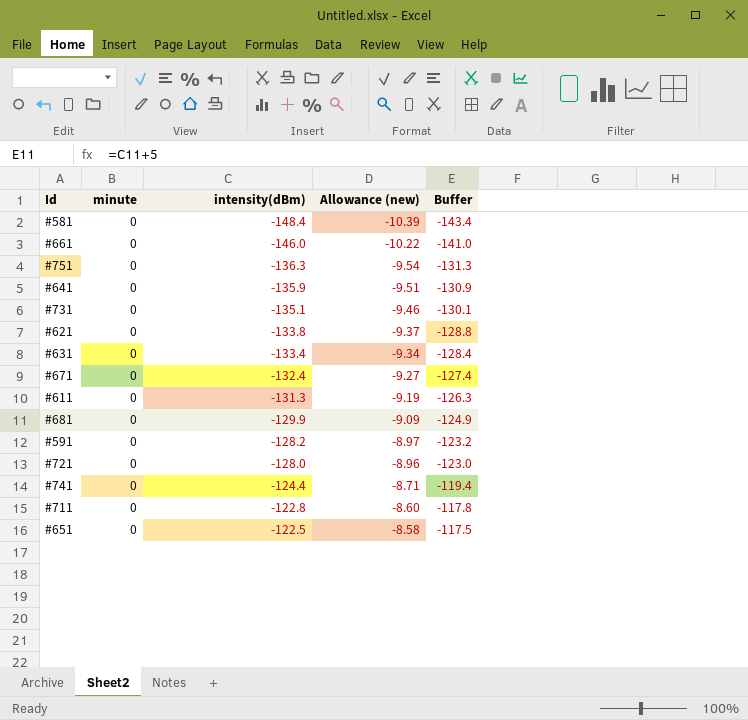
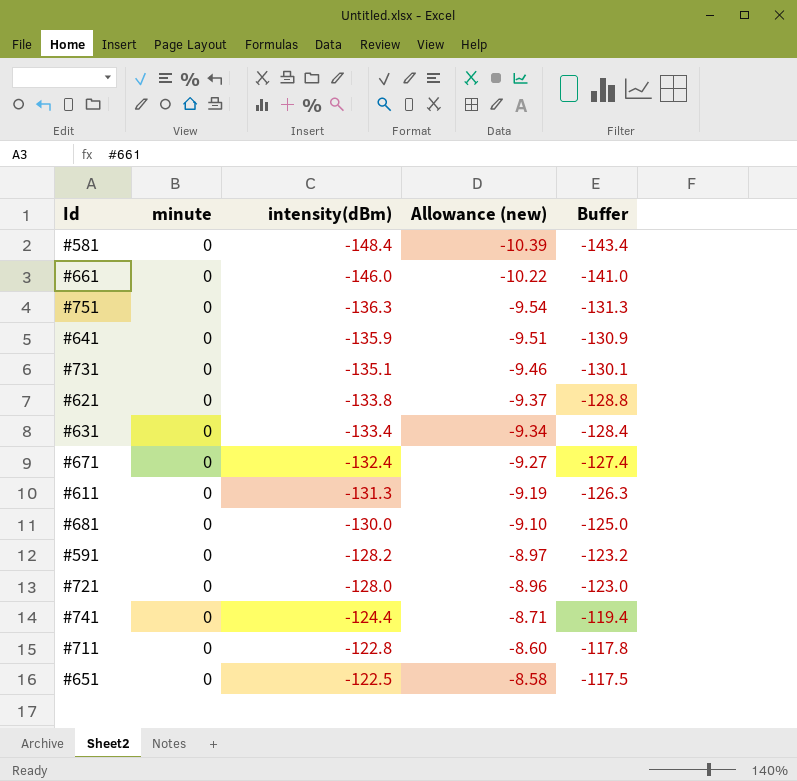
#681 | intensity(dBm): -129.9 -> -130.0
#681 | Allowance (new): -9.09 -> -9.10
#681 | Buffer: -124.9 -> -125.0

